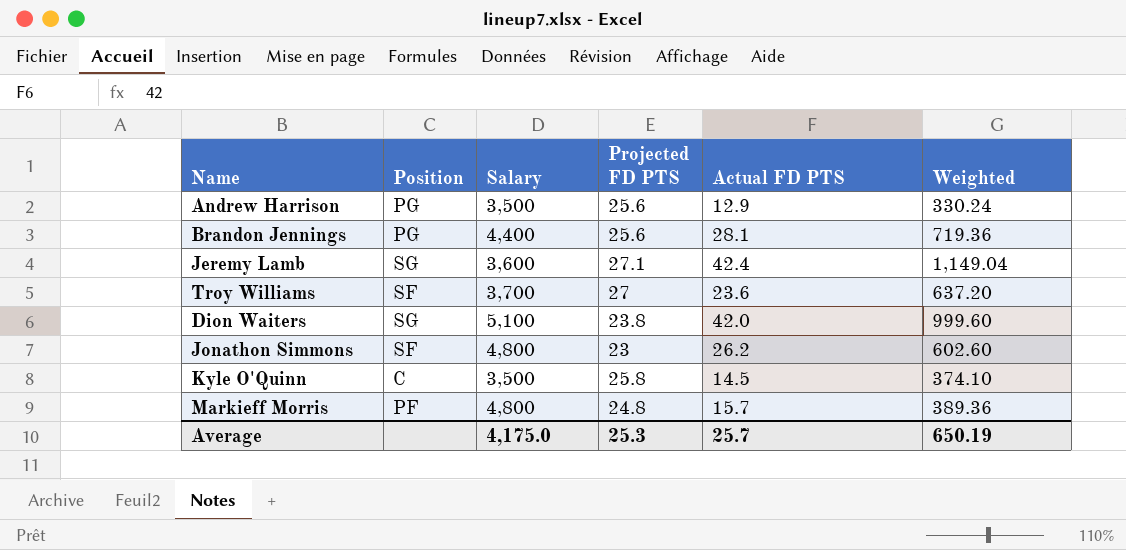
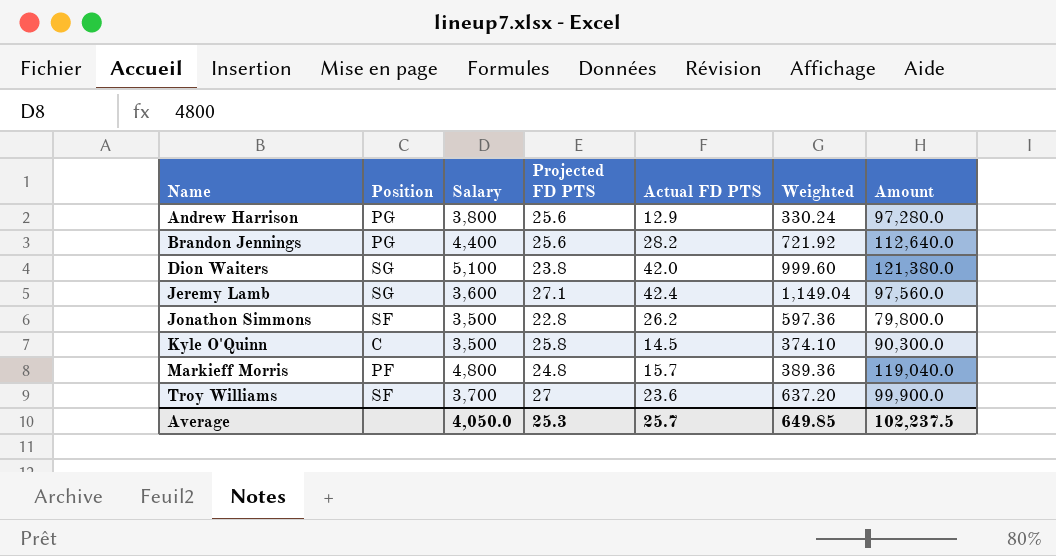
row order: none -> Name ascending
column Amount | formula: none -> [Salary] * [Projected FD PTS]
Andrew Harrison | Salary: 3,500 -> 3,800
Brandon Jennings | Actual FD PTS: 28.1 -> 28.2
Brandon Jennings | Weighted: 719.36 -> 721.92
Jonathon Simmons | Salary: 4,800 -> 3,500
Jonathon Simmons | Projected FD PTS: 23 -> 22.8
Jonathon Simmons | Weighted: 602.60 -> 597.36
Average | Salary: 4,175.0 -> 4,050.0
Average | Weighted: 650.19 -> 649.85

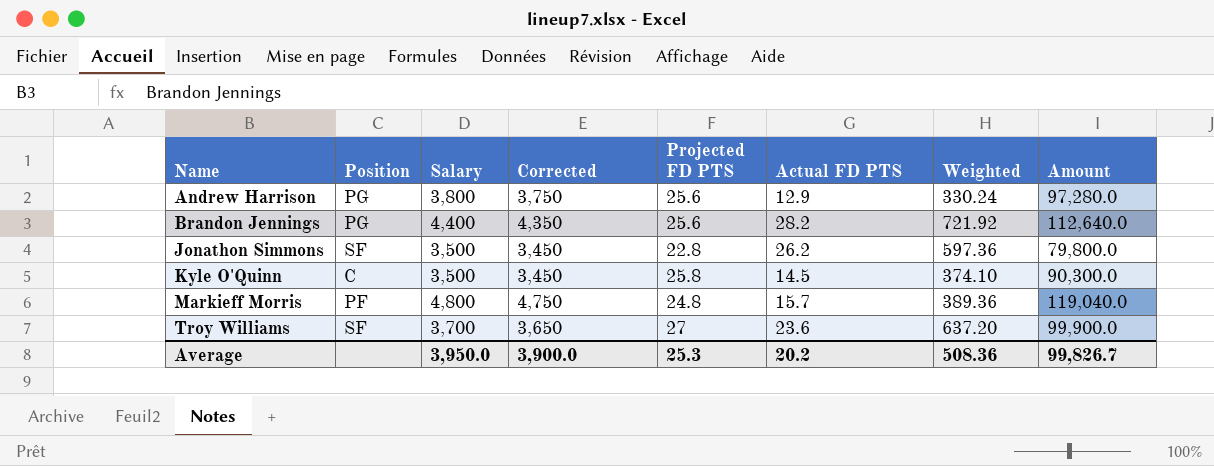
column Corrected | formula: none -> [Salary] - 50
row Dion Waiters: SG | 5,100 | 23.8 | 42.0 | 999.60 | 121,380.0 -> none
row Jeremy Lamb: SG | 3,600 | 27.1 | 42.4 | 1,149.04 | 97,560.0 -> none
Average | Salary: 4,050.0 -> 3,950.0
Average | Actual FD PTS: 25.7 -> 20.2
Average | Weighted: 649.85 -> 508.36
Average | Amount: 102,237.5 -> 99,826.7

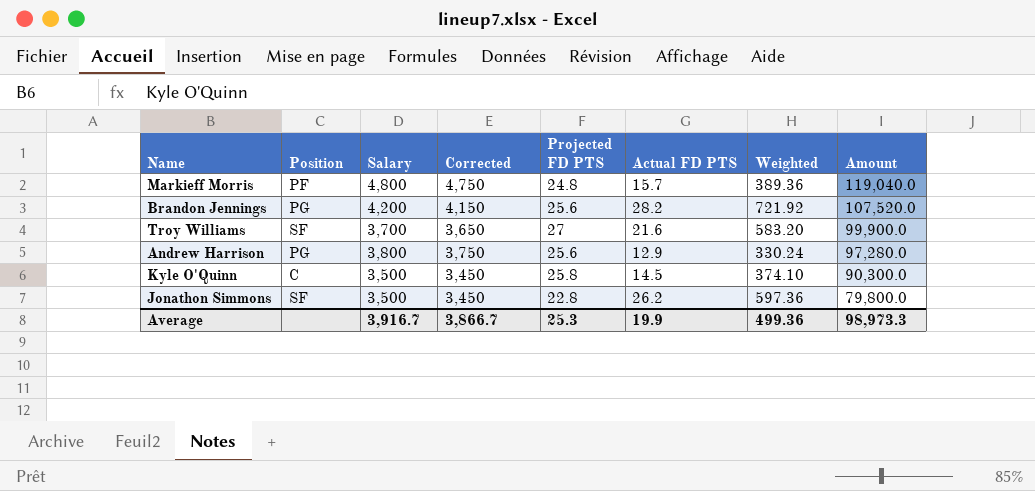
row order: Name ascending -> Amount descending
Brandon Jennings | Salary: 4,400 -> 4,200
Brandon Jennings | Corrected: 4,350 -> 4,150
Brandon Jennings | Amount: 112,640.0 -> 107,520.0
Troy Williams | Actual FD PTS: 23.6 -> 21.6
Troy Williams | Weighted: 637.20 -> 583.20
Average | Salary: 3,950.0 -> 3,916.7
Average | Corrected: 3,900.0 -> 3,866.7
Average | Actual FD PTS: 20.2 -> 19.9
Average | Weighted: 508.36 -> 499.36
Average | Amount: 99,826.7 -> 98,973.3

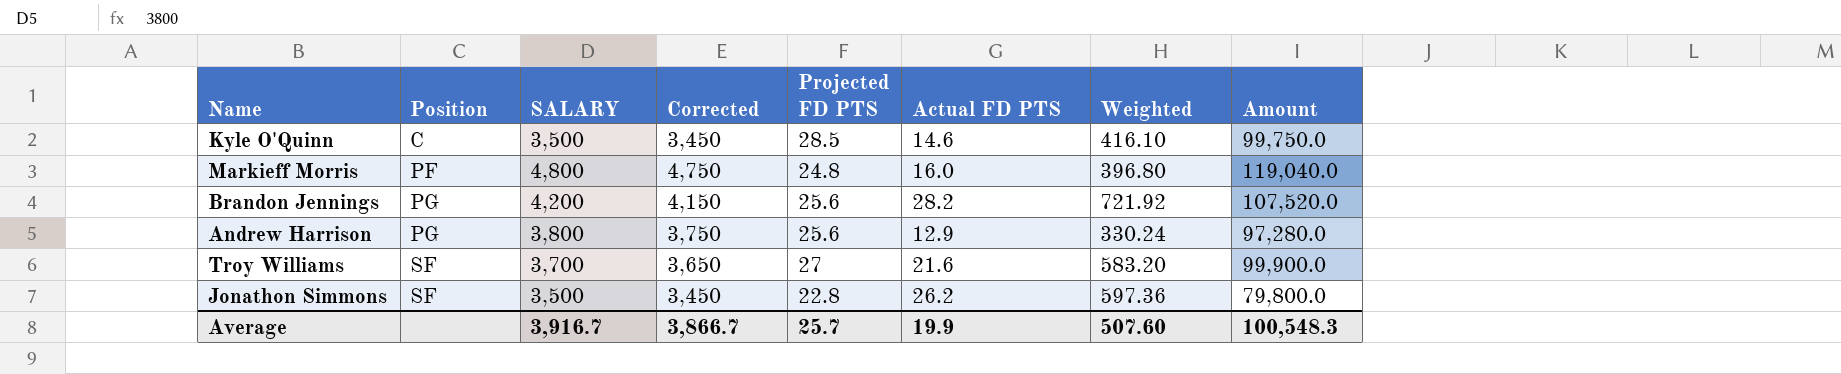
row order: Amount descending -> Position ascending
column name: Salary -> SALARY
Kyle O'Quinn | Projected FD PTS: 25.8 -> 28.5
Kyle O'Quinn | Actual FD PTS: 14.5 -> 14.6
Kyle O'Quinn | Weighted: 374.10 -> 416.10
Kyle O'Quinn | Amount: 90,300.0 -> 99,750.0
Markieff Morris | Actual FD PTS: 15.7 -> 16.0
Markieff Morris | Weighted: 389.36 -> 396.80
Average | Projected FD PTS: 25.3 -> 25.7
Average | Weighted: 499.36 -> 507.60
Average | Amount: 98,973.3 -> 100,548.3

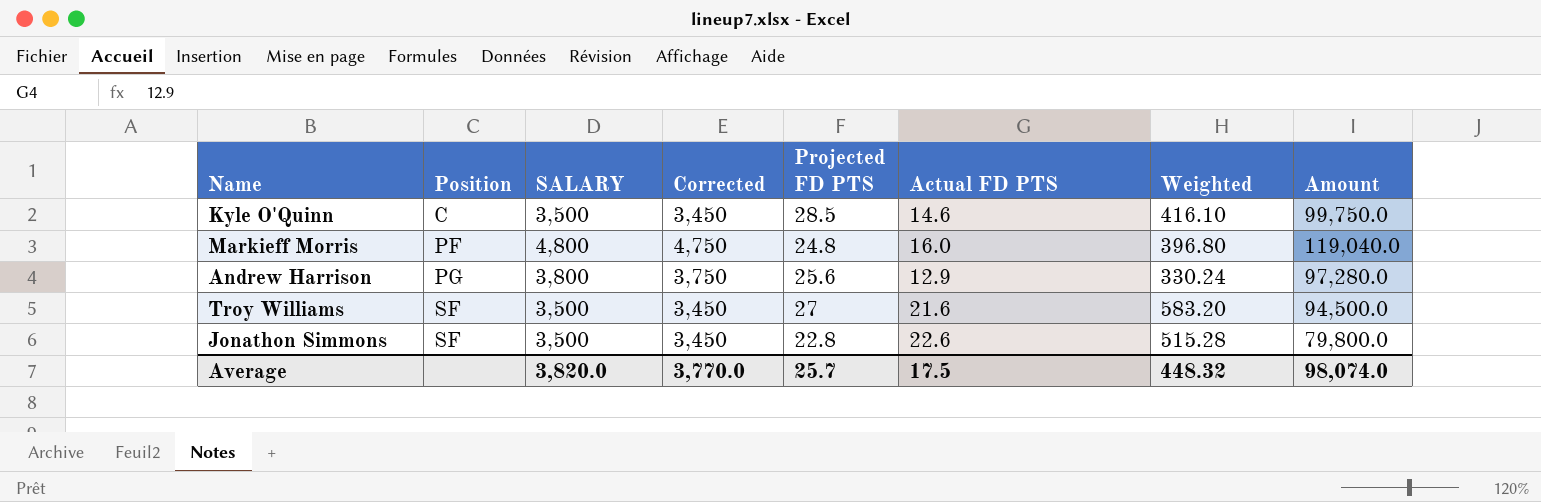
row Brandon Jennings: PG | 4,200 | 4,150 | 25.6 | 28.2 | 721.92 | 107,520.0 -> none
Troy Williams | SALARY: 3,700 -> 3,500
Troy Williams | Corrected: 3,650 -> 3,450
Troy Williams | Amount: 99,900.0 -> 94,500.0
Jonathon Simmons | Actual FD PTS: 26.2 -> 22.6
Jonathon Simmons | Weighted: 597.36 -> 515.28
Average | SALARY: 3,916.7 -> 3,820.0
Average | Corrected: 3,866.7 -> 3,770.0
Average | Actual FD PTS: 19.9 -> 17.5
Average | Weighted: 507.60 -> 448.32
Average | Amount: 100,548.3 -> 98,074.0

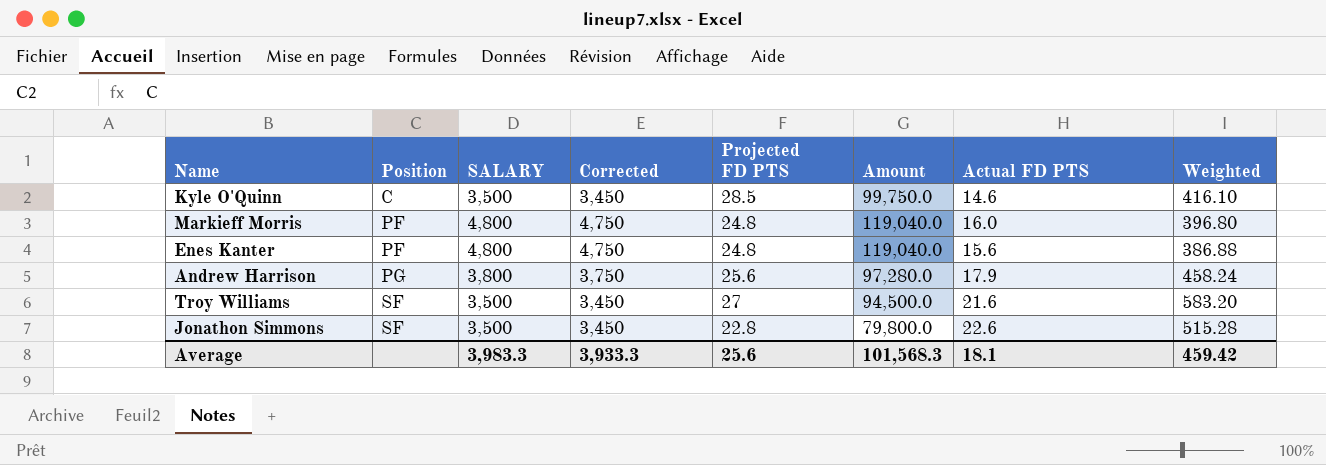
column Amount | position: 8 -> 6
row Enes Kanter: none -> PF | 4,800 | 4,750 | 24.8 | 119,040.0 | 15.6 | 386.88
Andrew Harrison | Actual FD PTS: 12.9 -> 17.9
Andrew Harrison | Weighted: 330.24 -> 458.24
Average | SALARY: 3,820.0 -> 3,983.3
Average | Corrected: 3,770.0 -> 3,933.3
Average | Projected FD PTS: 25.7 -> 25.6
Average | Amount: 98,074.0 -> 101,568.3
Average | Actual FD PTS: 17.5 -> 18.1
Average | Weighted: 448.32 -> 459.42

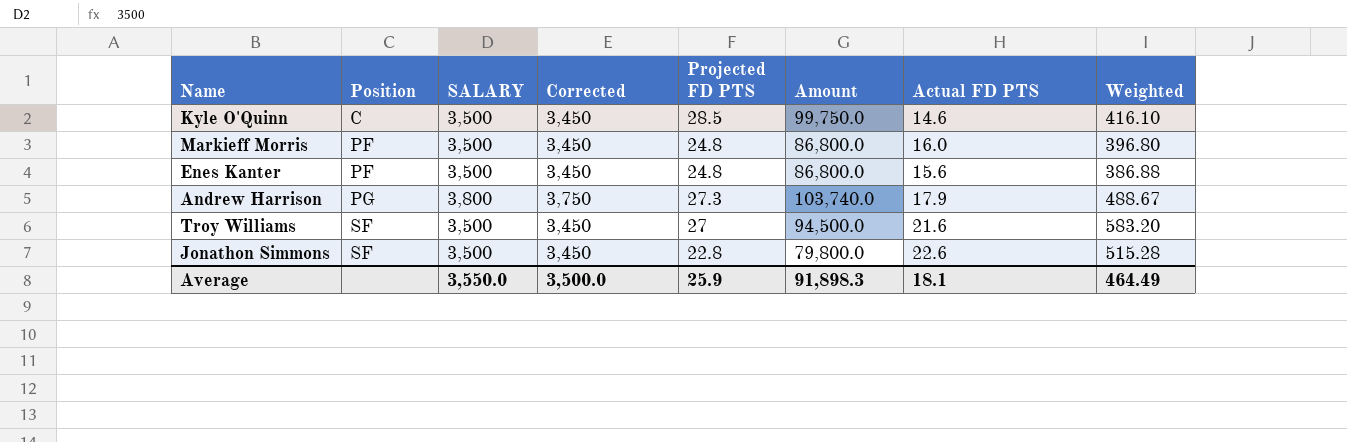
Markieff Morris | SALARY: 4,800 -> 3,500
Markieff Morris | Corrected: 4,750 -> 3,450
Markieff Morris | Amount: 119,040.0 -> 86,800.0
Enes Kanter | SALARY: 4,800 -> 3,500
Enes Kanter | Corrected: 4,750 -> 3,450
Enes Kanter | Amount: 119,040.0 -> 86,800.0
Andrew Harrison | Projected FD PTS: 25.6 -> 27.3
Andrew Harrison | Amount: 97,280.0 -> 103,740.0
Andrew Harrison | Weighted: 458.24 -> 488.67
Average | SALARY: 3,983.3 -> 3,550.0
Average | Corrected: 3,933.3 -> 3,500.0
Average | Projected FD PTS: 25.6 -> 25.9
Average | Amount: 101,568.3 -> 91,898.3
Average | Weighted: 459.42 -> 464.49

